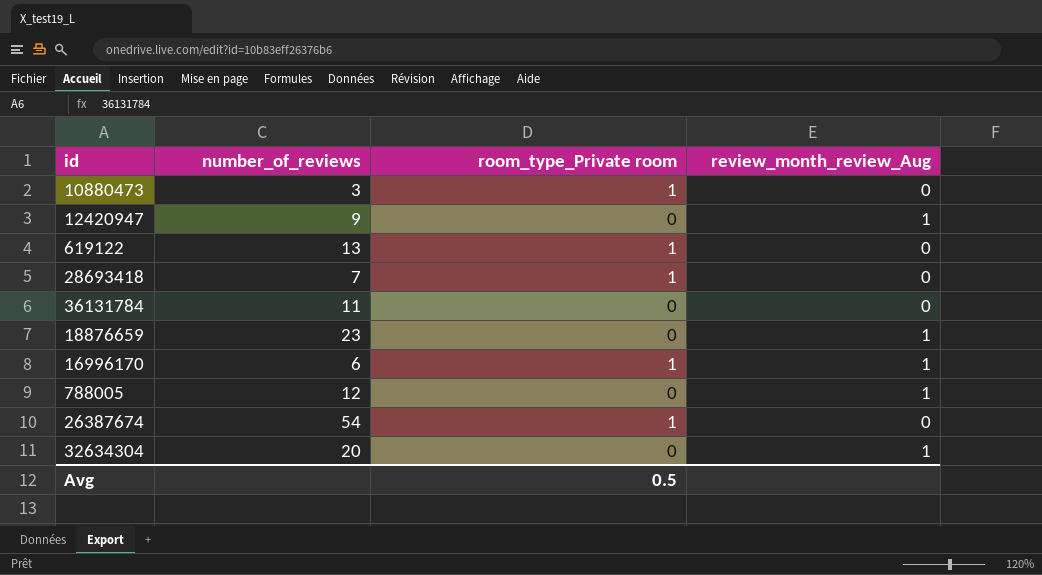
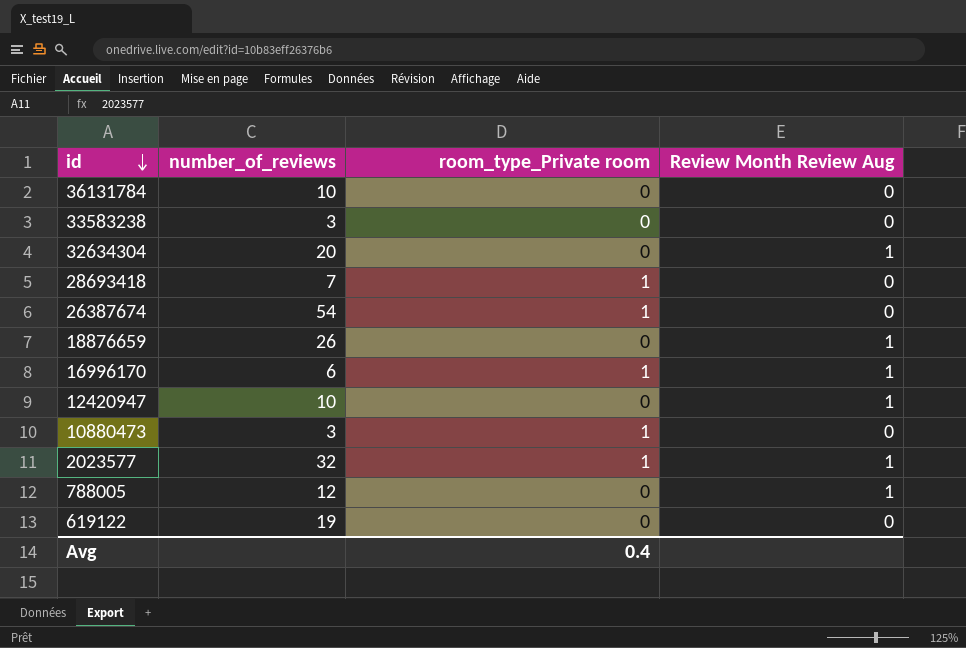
row order: none -> id descending
column name: review_month_review_Aug -> Review Month Review Aug
36131784 | number_of_reviews: 11 -> 10
row 33583238: none -> 3 | 0 | 0
18876659 | number_of_reviews: 23 -> 26
12420947 | number_of_reviews: 9 -> 10
row 2023577: none -> 32 | 1 | 1
619122 | number_of_reviews: 13 -> 19
619122 | room_type_Private room: 1 -> 0
Avg | room_type_Private room: 0.5 -> 0.4

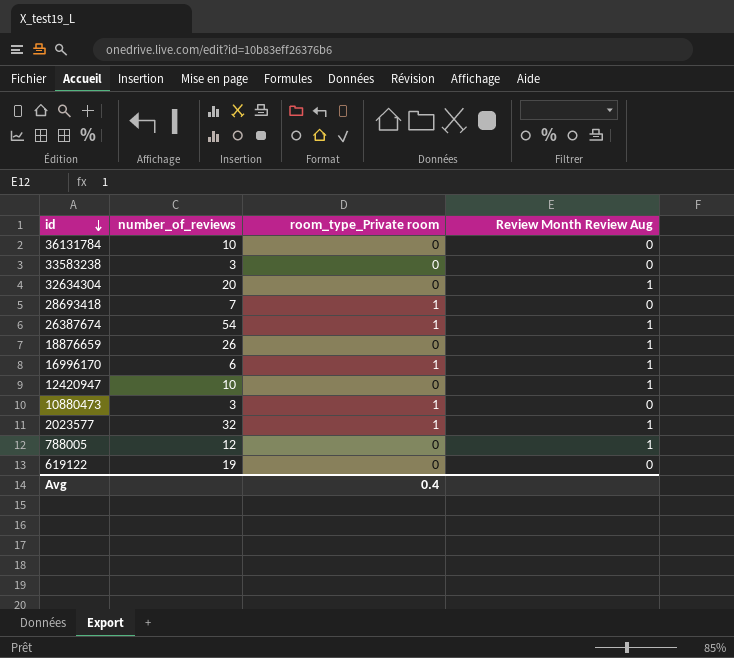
26387674 | Review Month Review Aug: 0 -> 1

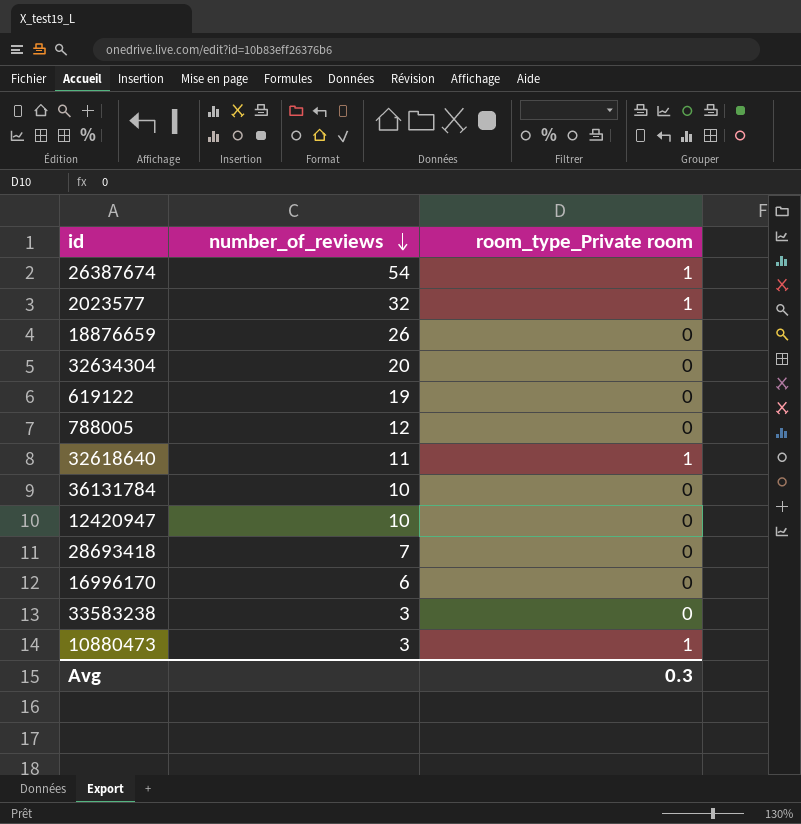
row order: id descending -> number_of_reviews descending
column Review Month Review Aug | position: 4 -> none
row 32618640: none -> 11 | 1
28693418 | room_type_Private room: 1 -> 0
16996170 | room_type_Private room: 1 -> 0
Avg | room_type_Private room: 0.4 -> 0.3

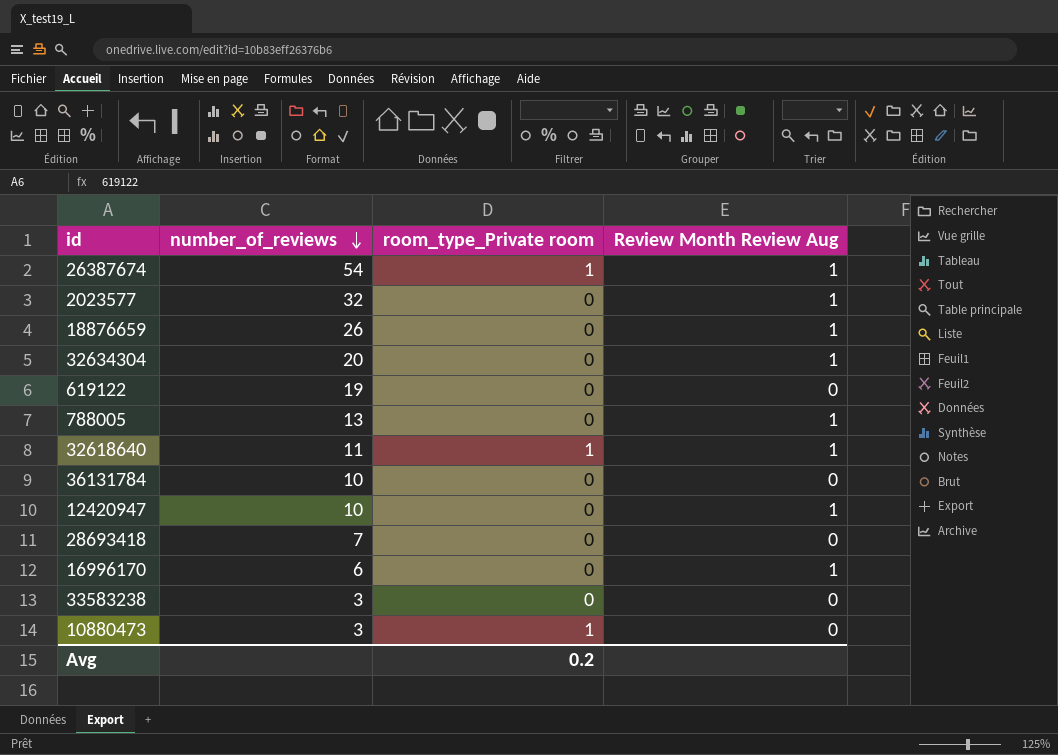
column Review Month Review Aug | position: none -> 4
2023577 | room_type_Private room: 1 -> 0
788005 | number_of_reviews: 12 -> 13
Avg | room_type_Private room: 0.3 -> 0.2

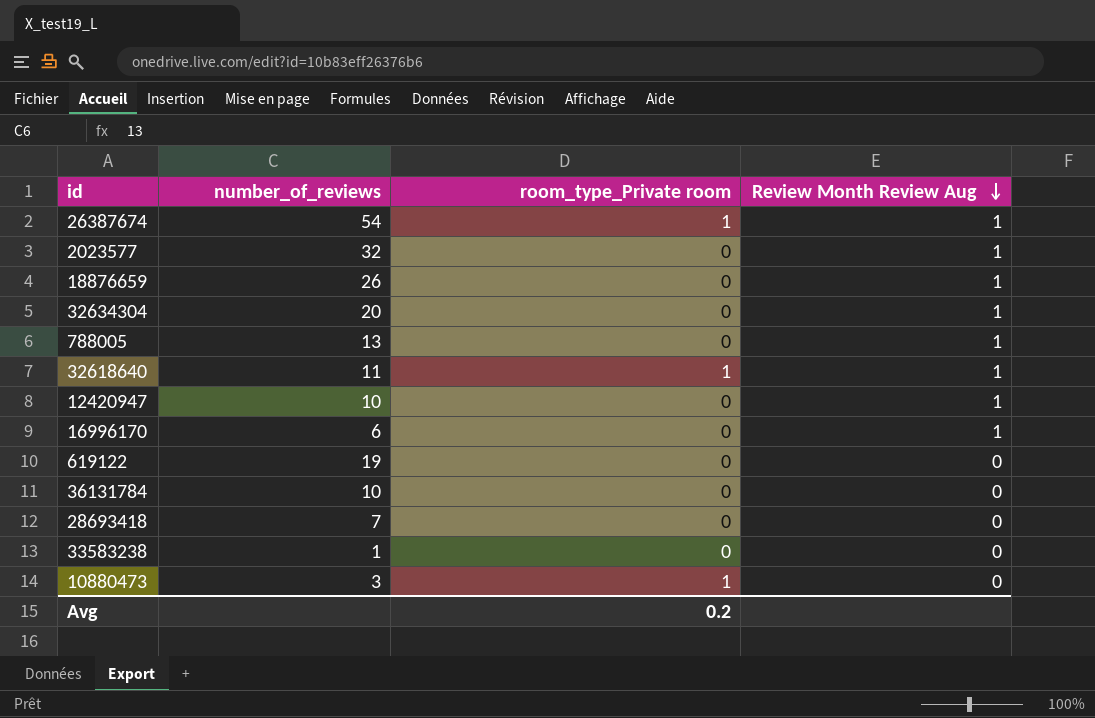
row order: number_of_reviews descending -> Review Month Review Aug descending
33583238 | number_of_reviews: 3 -> 1

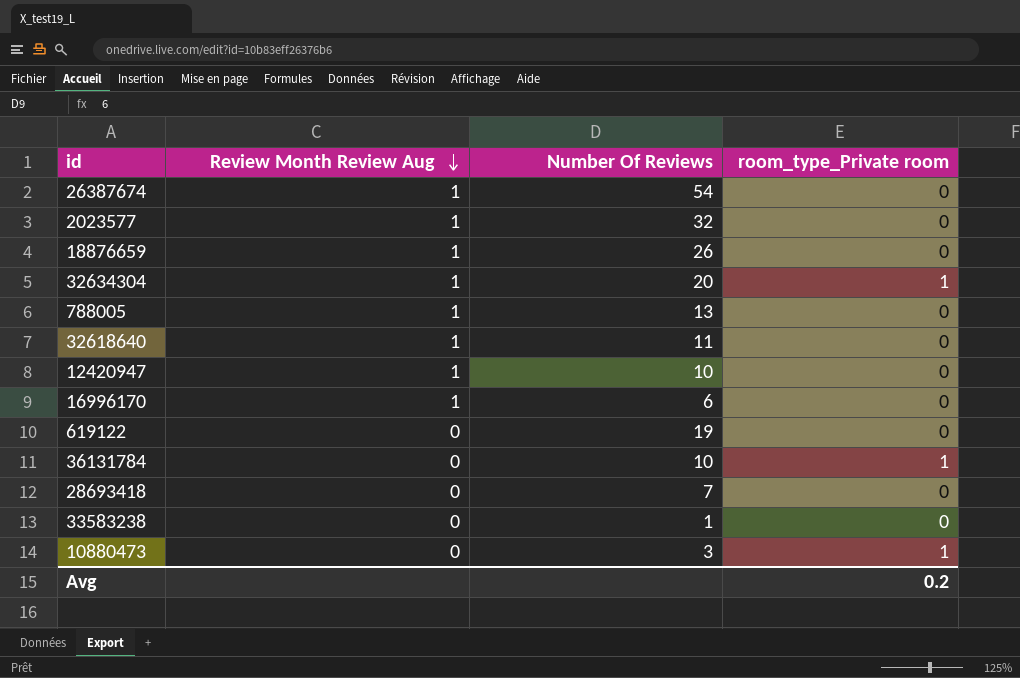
column Review Month Review Aug | position: 4 -> 2
column name: number_of_reviews -> Number Of Reviews
26387674 | room_type_Private room: 1 -> 0
32634304 | room_type_Private room: 0 -> 1
32618640 | room_type_Private room: 1 -> 0
36131784 | room_type_Private room: 0 -> 1

